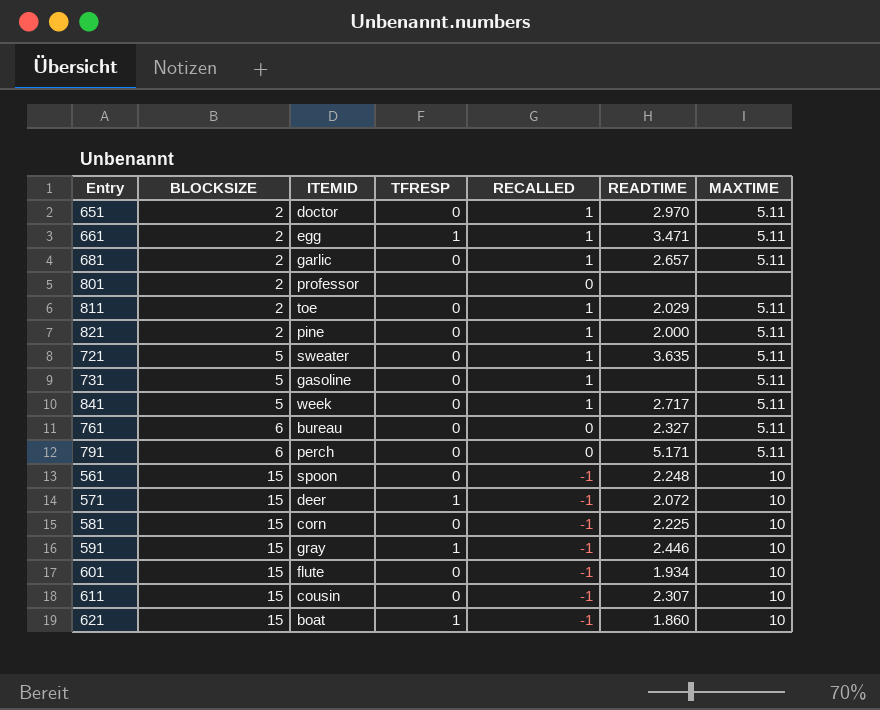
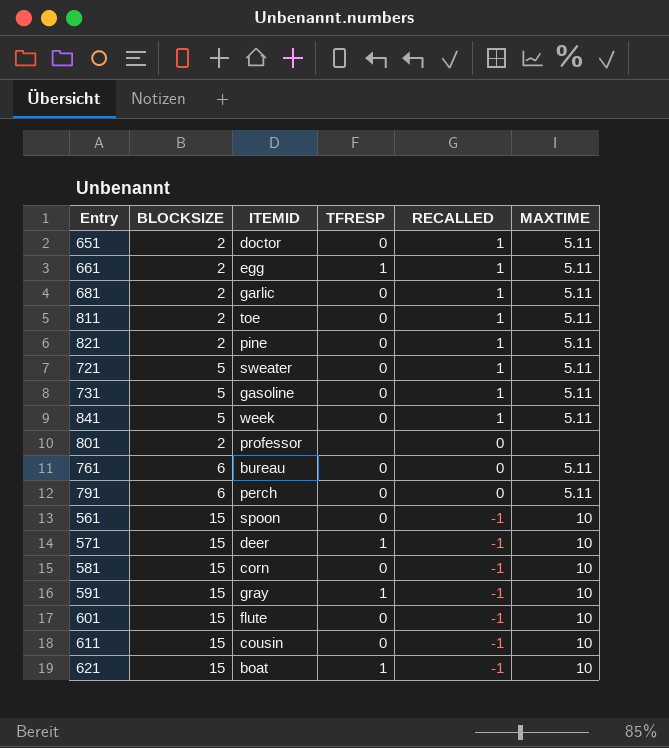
row order: BLOCKSIZE ascending -> RECALLED descending
column READTIME | position: 6 -> none

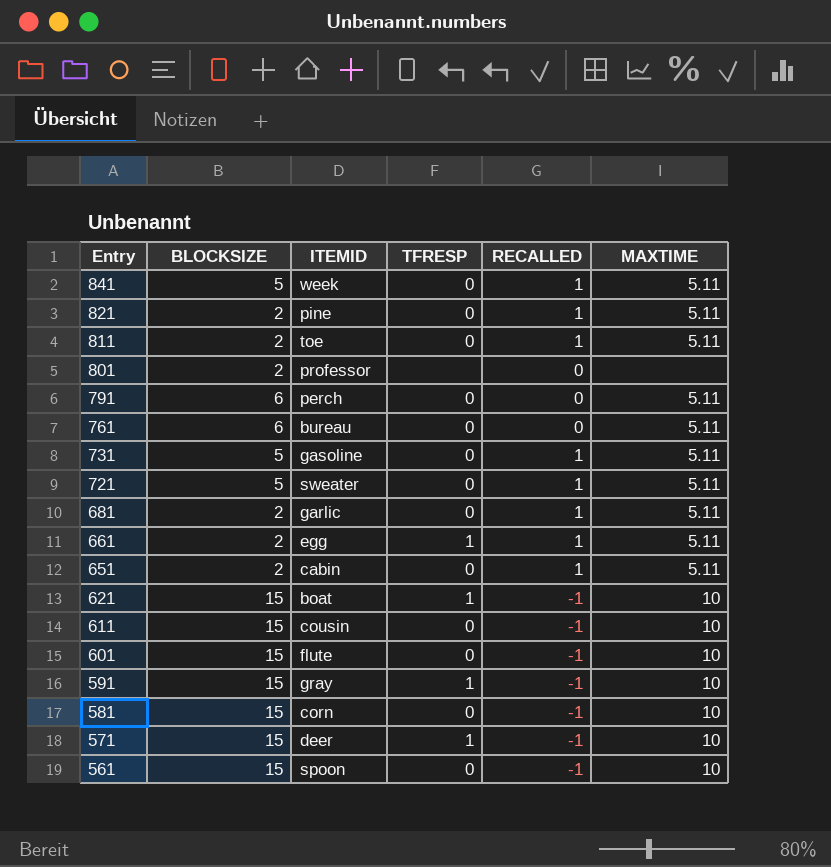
row order: RECALLED descending -> Entry descending
651 | ITEMID: doctor -> cabin

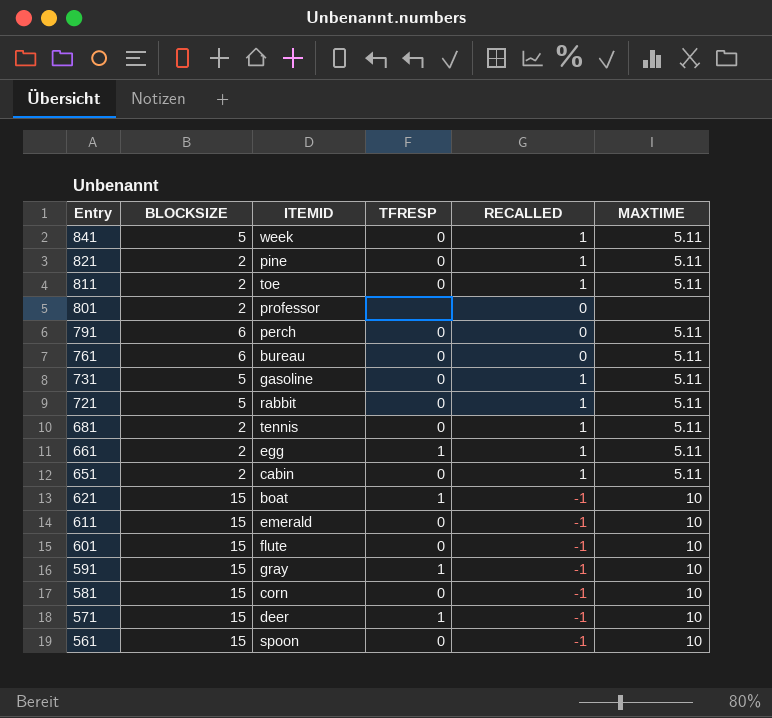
721 | ITEMID: sweater -> rabbit
681 | ITEMID: garlic -> tennis
611 | ITEMID: cousin -> emerald

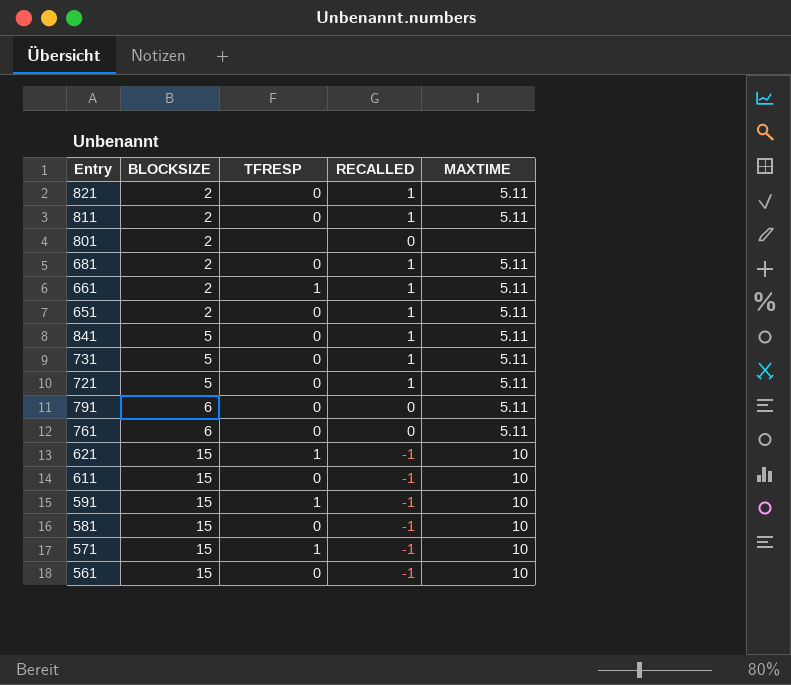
row order: Entry descending -> BLOCKSIZE ascending
column ITEMID | position: 3 -> none
row 601: 15 | flute | 0 | -1 | 10 -> none

